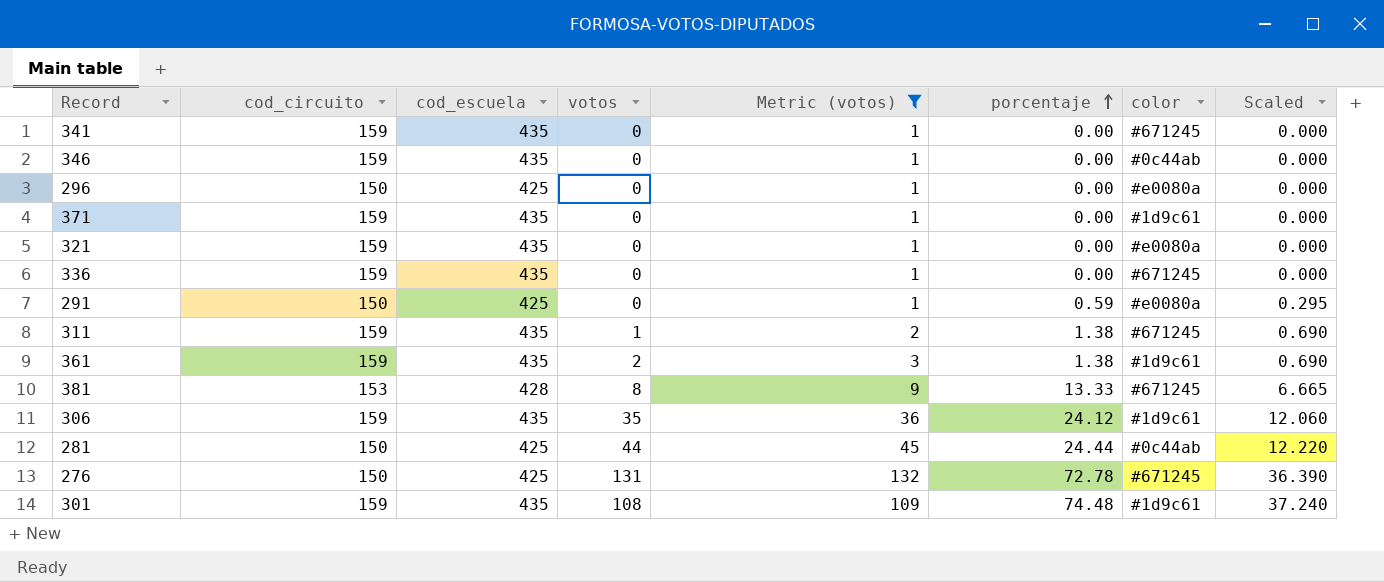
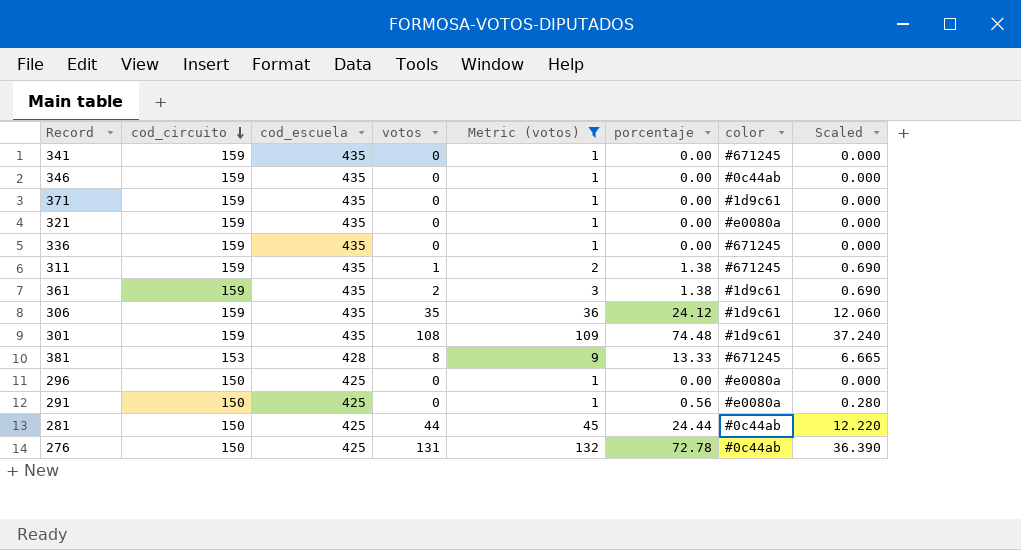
row order: porcentaje ascending -> cod_circuito descending
291 | porcentaje: 0.59 -> 0.56
291 | Scaled: 0.295 -> 0.280
276 | color: #671245 -> #0c44ab

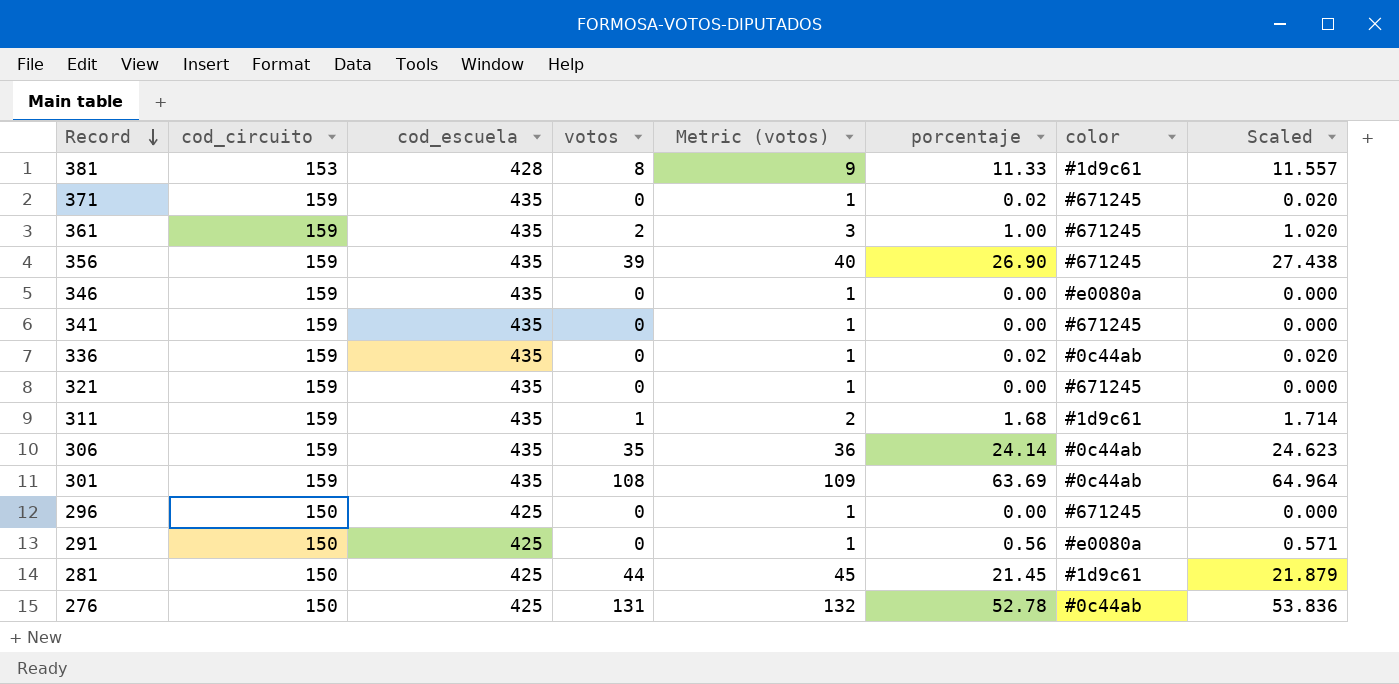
filter: Metric (votos) != 40 -> none
row order: cod_circuito descending -> Record descending
column Scaled | formula: [porcentaje] * 0.5 -> [porcentaje] * 1.02
381 | porcentaje: 13.33 -> 11.33
381 | color: #671245 -> #1d9c61
371 | porcentaje: 0.00 -> 0.02
371 | color: #1d9c61 -> #671245
361 | porcentaje: 1.38 -> 1.00
361 | color: #1d9c61 -> #671245
346 | color: #0c44ab -> #e0080a
336 | porcentaje: 0.00 -> 0.02
336 | color: #671245 -> #0c44ab
321 | color: #e0080a -> #671245
311 | porcentaje: 1.38 -> 1.68
311 | color: #671245 -> #1d9c61
306 | porcentaje: 24.12 -> 24.14
306 | color: #1d9c61 -> #0c44ab
301 | porcentaje: 74.48 -> 63.69
301 | color: #1d9c61 -> #0c44ab
296 | color: #e0080a -> #671245
281 | porcentaje: 24.44 -> 21.45
281 | color: #0c44ab -> #1d9c61
276 | porcentaje: 72.78 -> 52.78

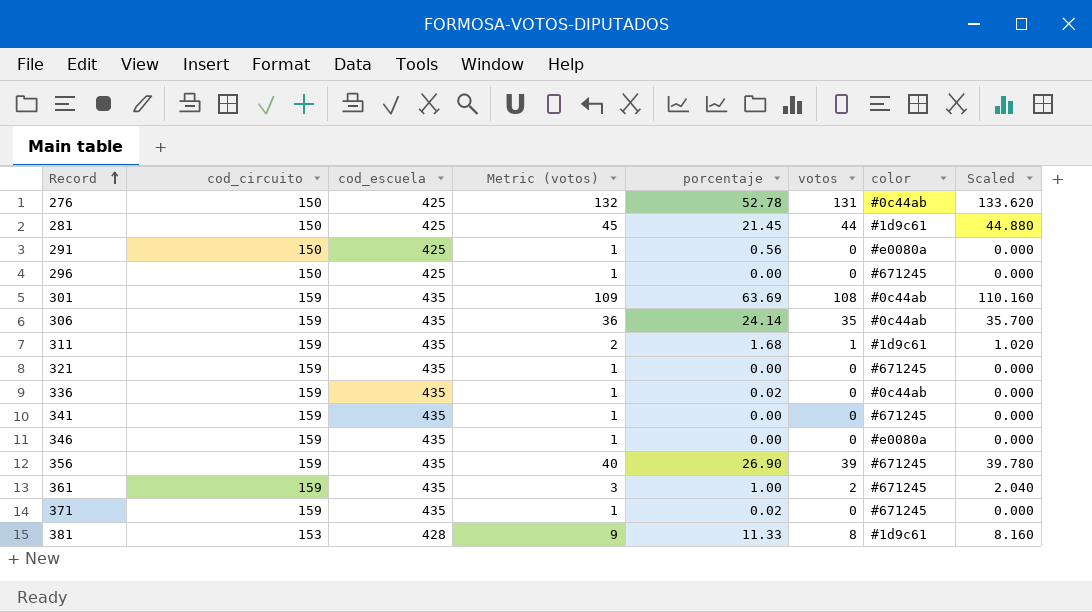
row order: Record descending -> Record ascending
column votos | position: 4 -> 6
column Scaled | formula: [porcentaje] * 1.02 -> [votos] * 1.02

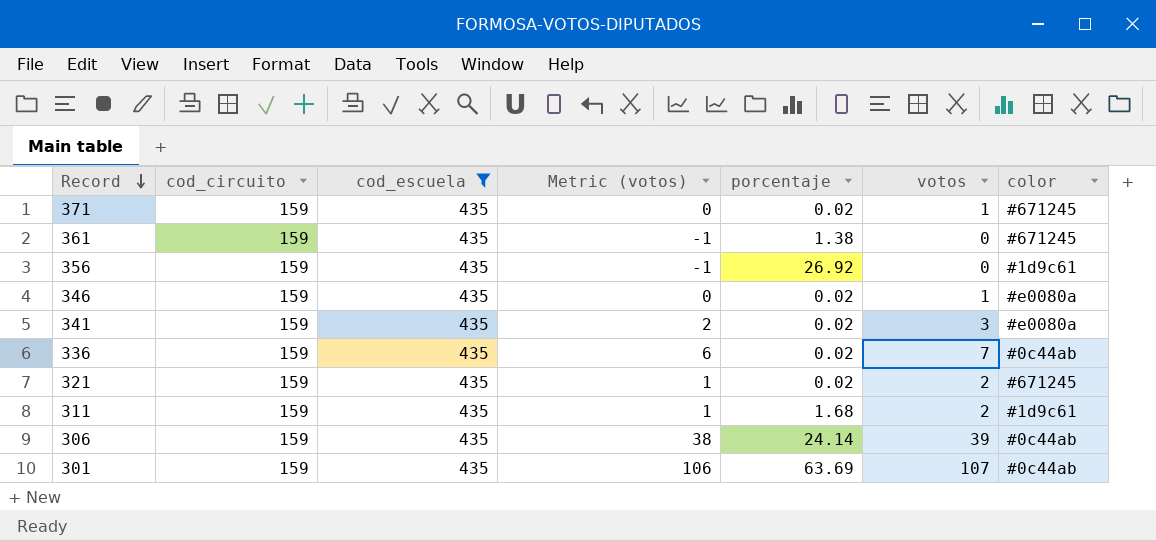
filter: none -> cod_escuela = 435
row order: Record ascending -> Record descending
column Scaled | formula: [votos] * 1.02 -> none
column Metric (votos) | formula: [votos] + 1 -> [votos] - 1
371 | votos: 0 -> 1
361 | porcentaje: 1.00 -> 1.38
361 | votos: 2 -> 0
356 | porcentaje: 26.90 -> 26.92
356 | votos: 39 -> 0
356 | color: #671245 -> #1d9c61
346 | porcentaje: 0.00 -> 0.02
346 | votos: 0 -> 1
341 | porcentaje: 0.00 -> 0.02
341 | votos: 0 -> 3
341 | color: #671245 -> #e0080a
336 | votos: 0 -> 7
321 | porcentaje: 0.00 -> 0.02
321 | votos: 0 -> 2
311 | votos: 1 -> 2
306 | votos: 35 -> 39
301 | votos: 108 -> 107

